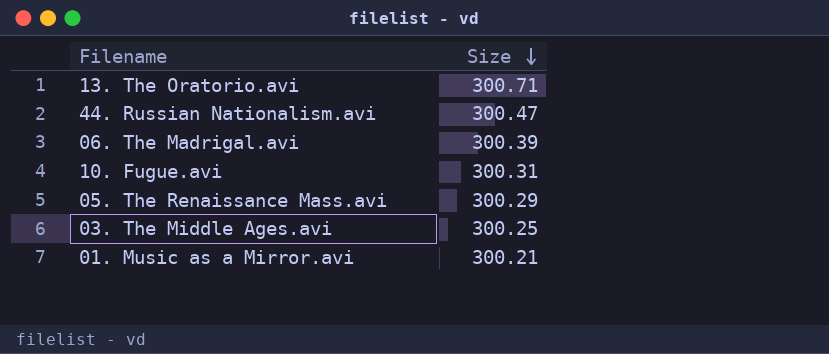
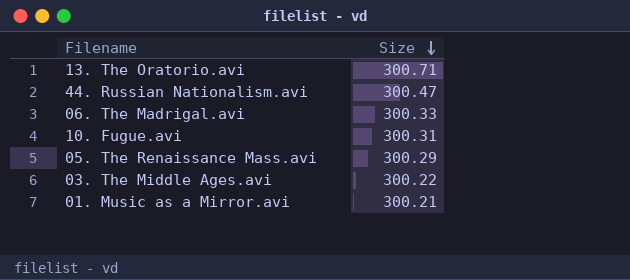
06. The Madrigal.avi | Size: 300.39 -> 300.33
03. The Middle Ages.avi | Size: 300.25 -> 300.22

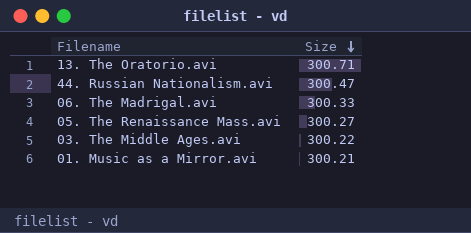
row 10. Fugue.avi: 300.31 -> none
05. The Renaissance Mass.avi | Size: 300.29 -> 300.27

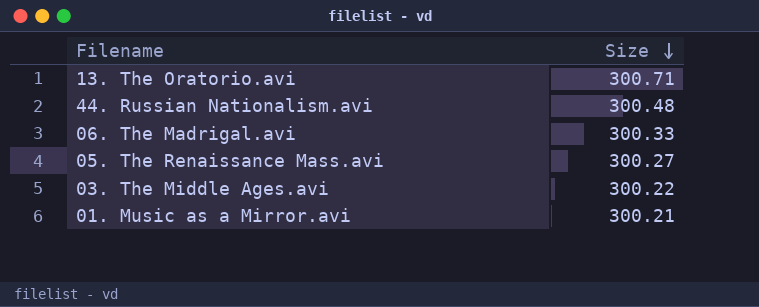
44. Russian Nationalism.avi | Size: 300.47 -> 300.48

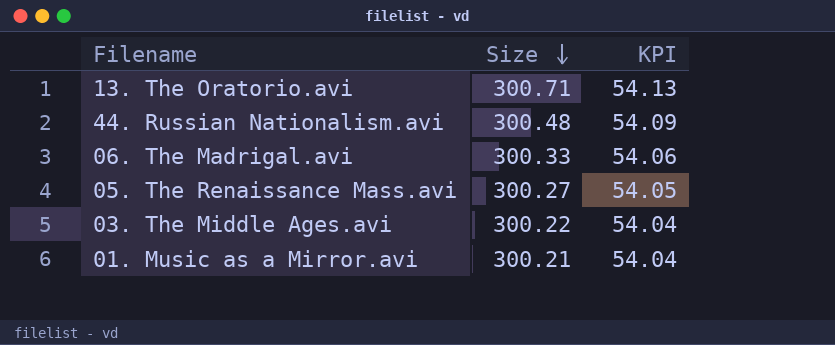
column KPI | formula: none -> [Size] * 0.18

